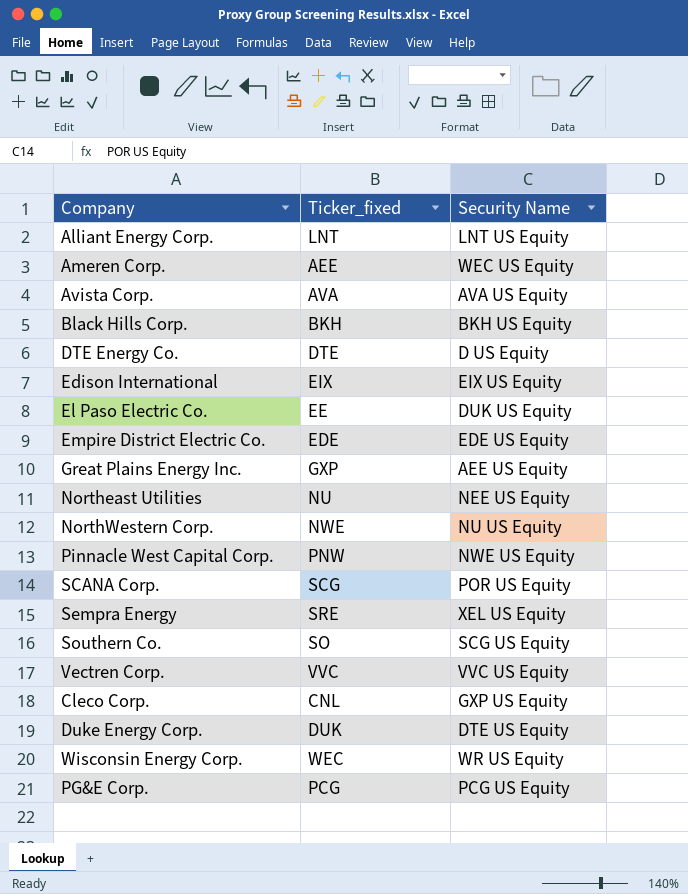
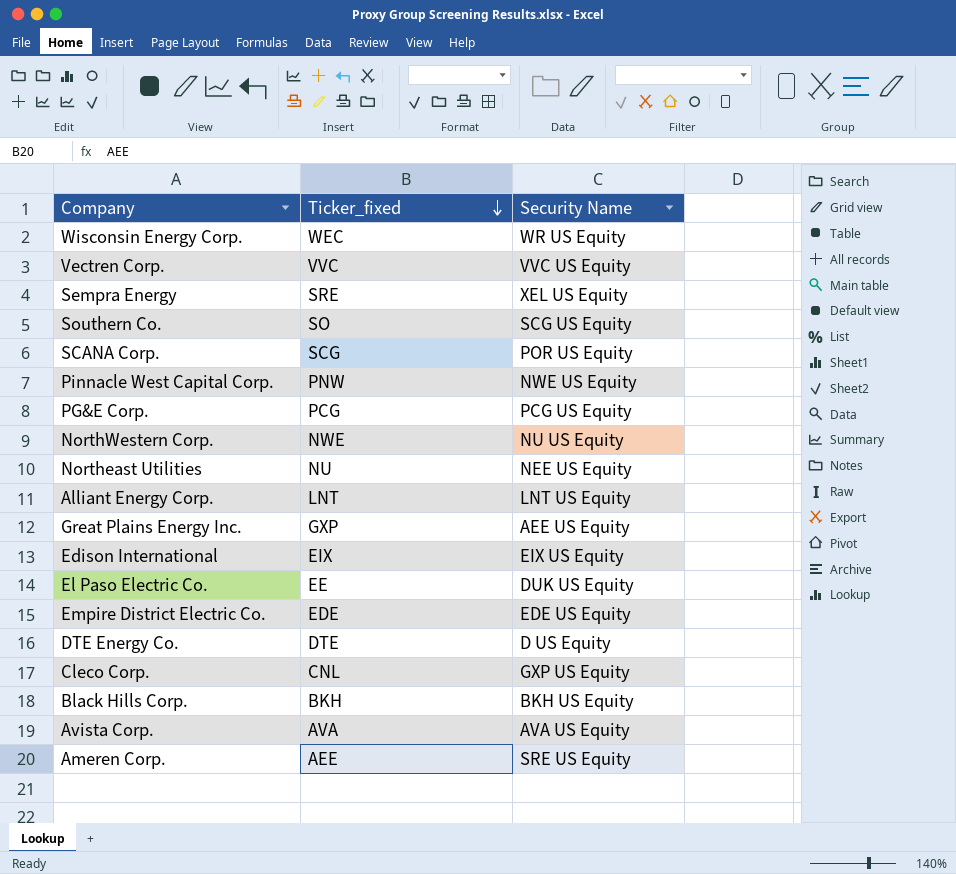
row order: none -> Ticker_fixed descending
row Duke Energy Corp.: DUK | DTE US Equity -> none
Ameren Corp. | Security Name: WEC US Equity -> SRE US Equity

